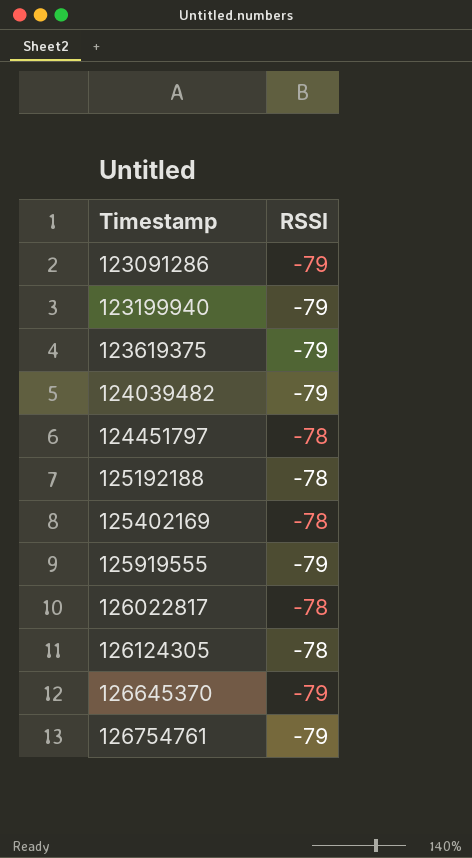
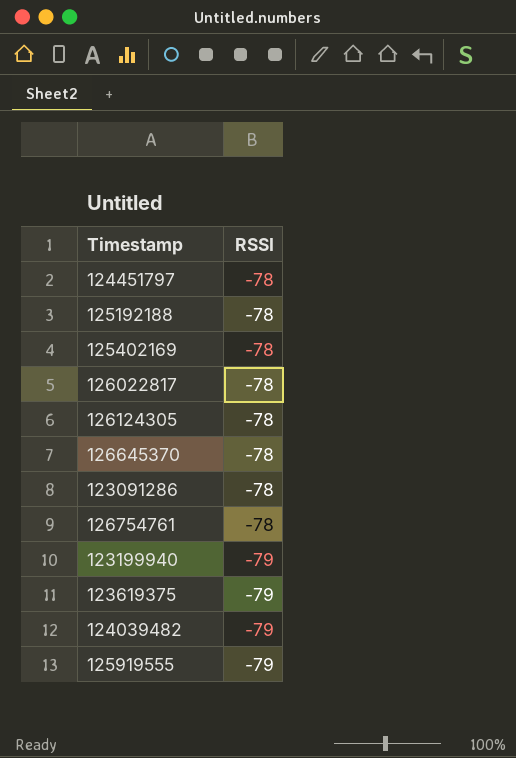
row order: Timestamp ascending -> RSSI descending
126645370 | RSSI: -79 -> -78
123091286 | RSSI: -79 -> -78
126754761 | RSSI: -79 -> -78

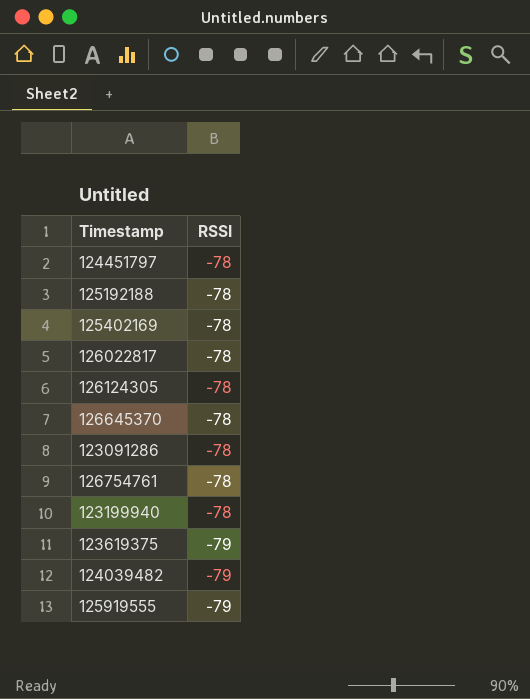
123199940 | RSSI: -79 -> -78

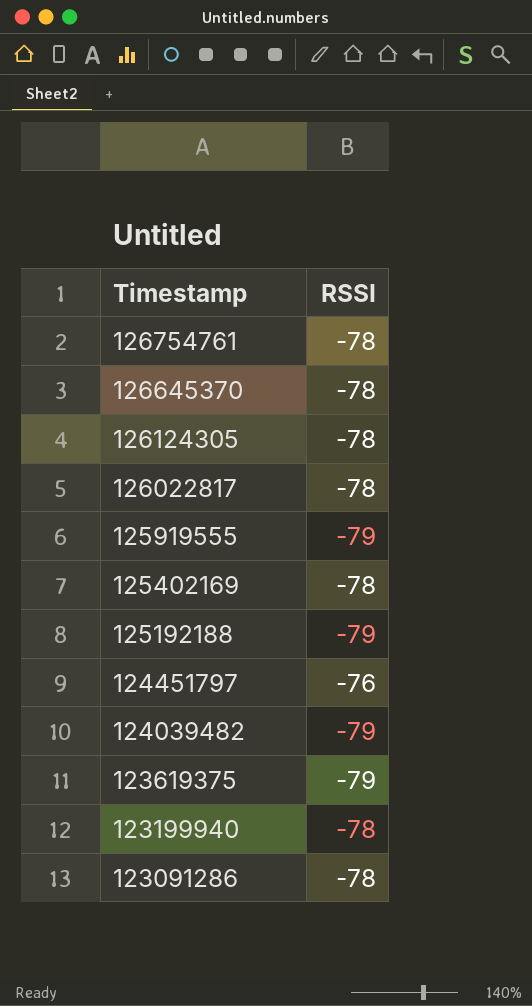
row order: RSSI descending -> Timestamp descending
125192188 | RSSI: -78 -> -79
124451797 | RSSI: -78 -> -76

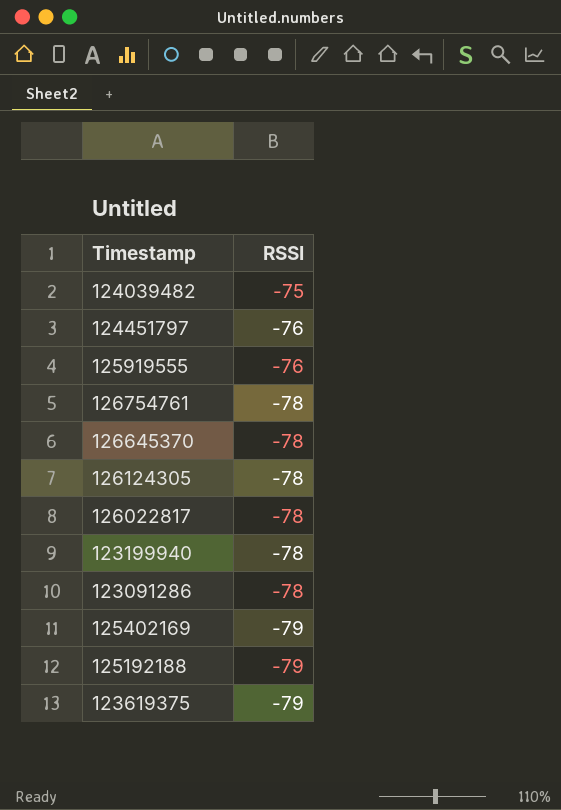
row order: Timestamp descending -> RSSI descending
124039482 | RSSI: -79 -> -75
125919555 | RSSI: -79 -> -76
125402169 | RSSI: -78 -> -79

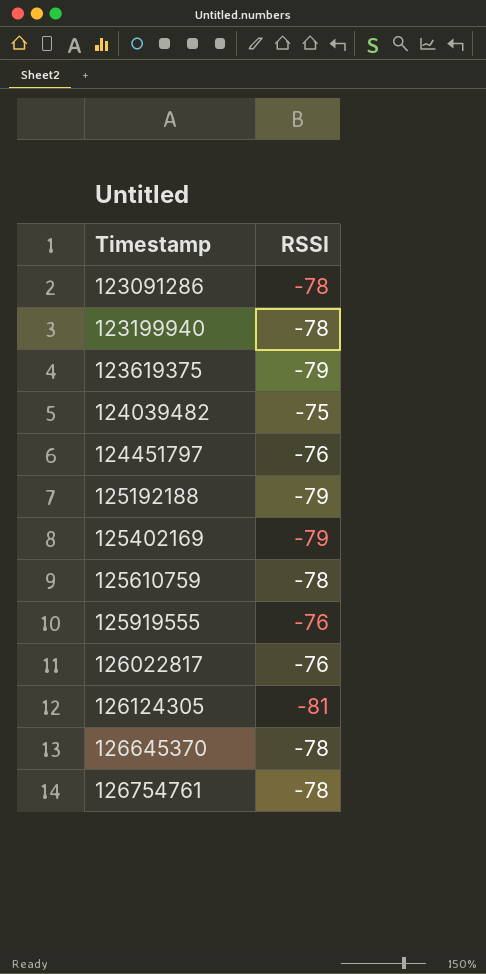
row order: RSSI descending -> Timestamp ascending
row 125610759: none -> -78
126022817 | RSSI: -78 -> -76
126124305 | RSSI: -78 -> -81

